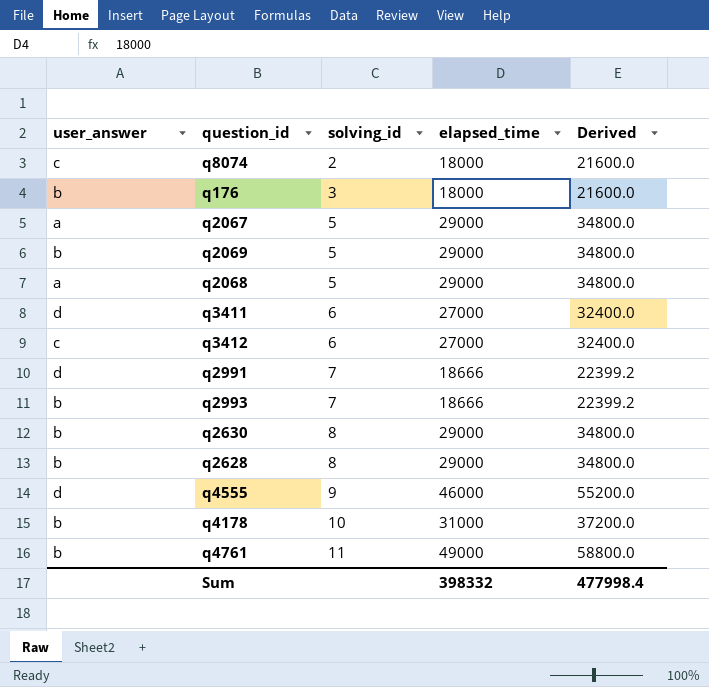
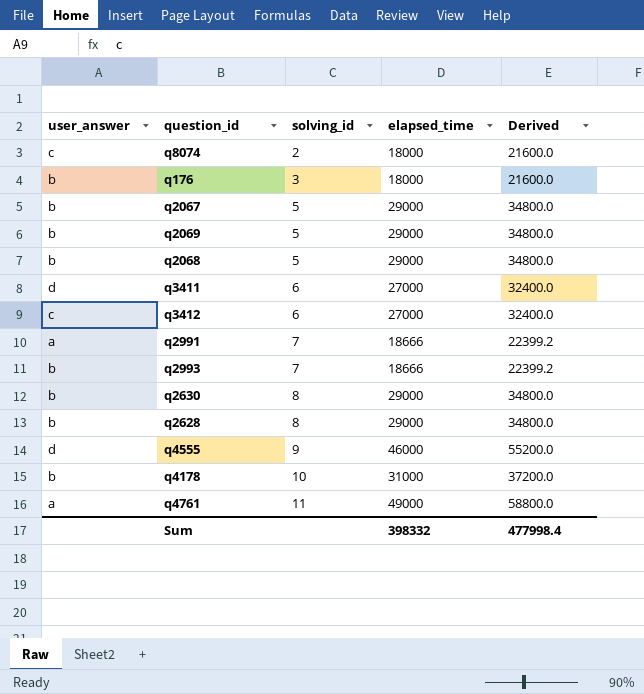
q2067 | user_answer: a -> b
q2068 | user_answer: a -> b
q2991 | user_answer: d -> a
q4761 | user_answer: b -> a

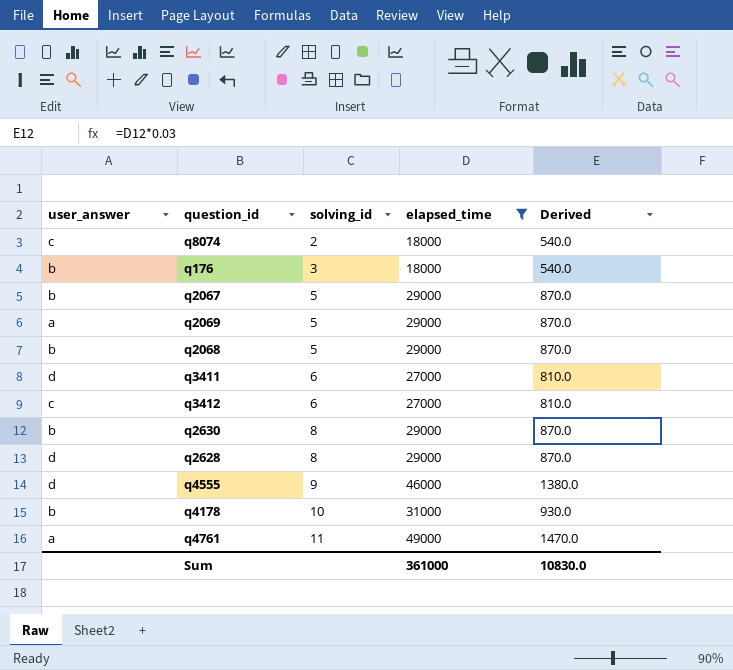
filter: none -> elapsed_time != 18666
column Derived | formula: [elapsed_time] * 1.2 -> [elapsed_time] * 0.03
q2069 | user_answer: b -> a
q2628 | user_answer: b -> d
Sum | elapsed_time: 398332 -> 361000
Sum | Derived: 477998.4 -> 10830.0

